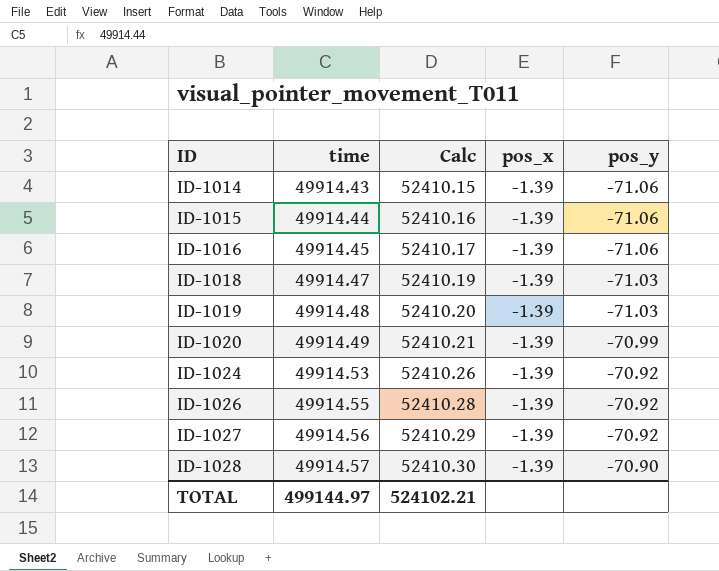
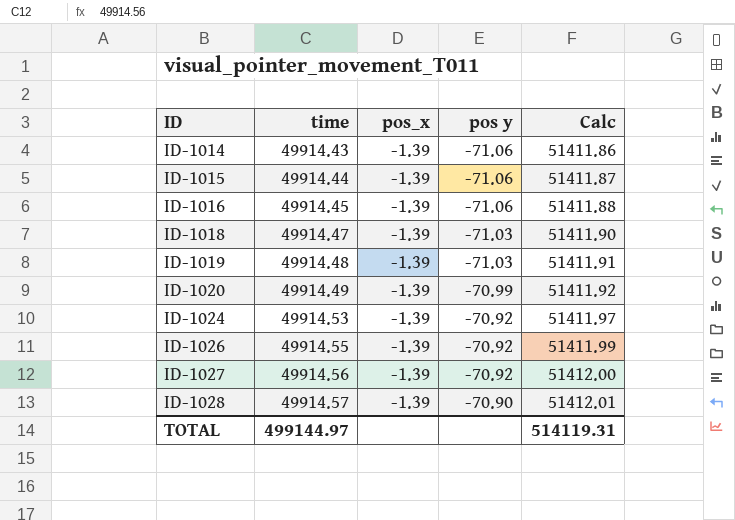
column name: pos_y -> pos y
column Calc | formula: [time] * 1.05 -> [time] * 1.03
column Calc | position: 3 -> 5
TOTAL | Calc: 524102.21 -> 514119.31

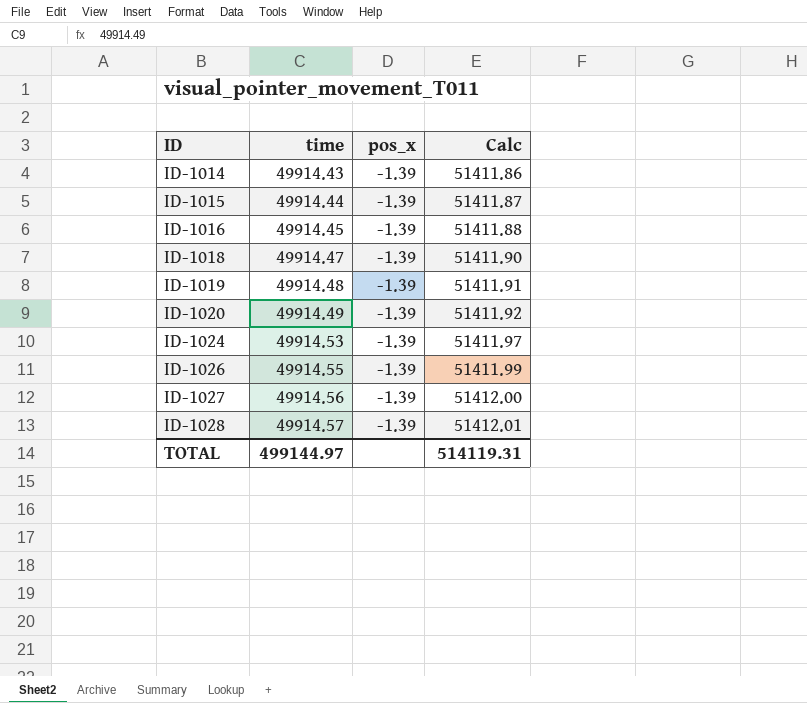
column pos y | position: 4 -> none

